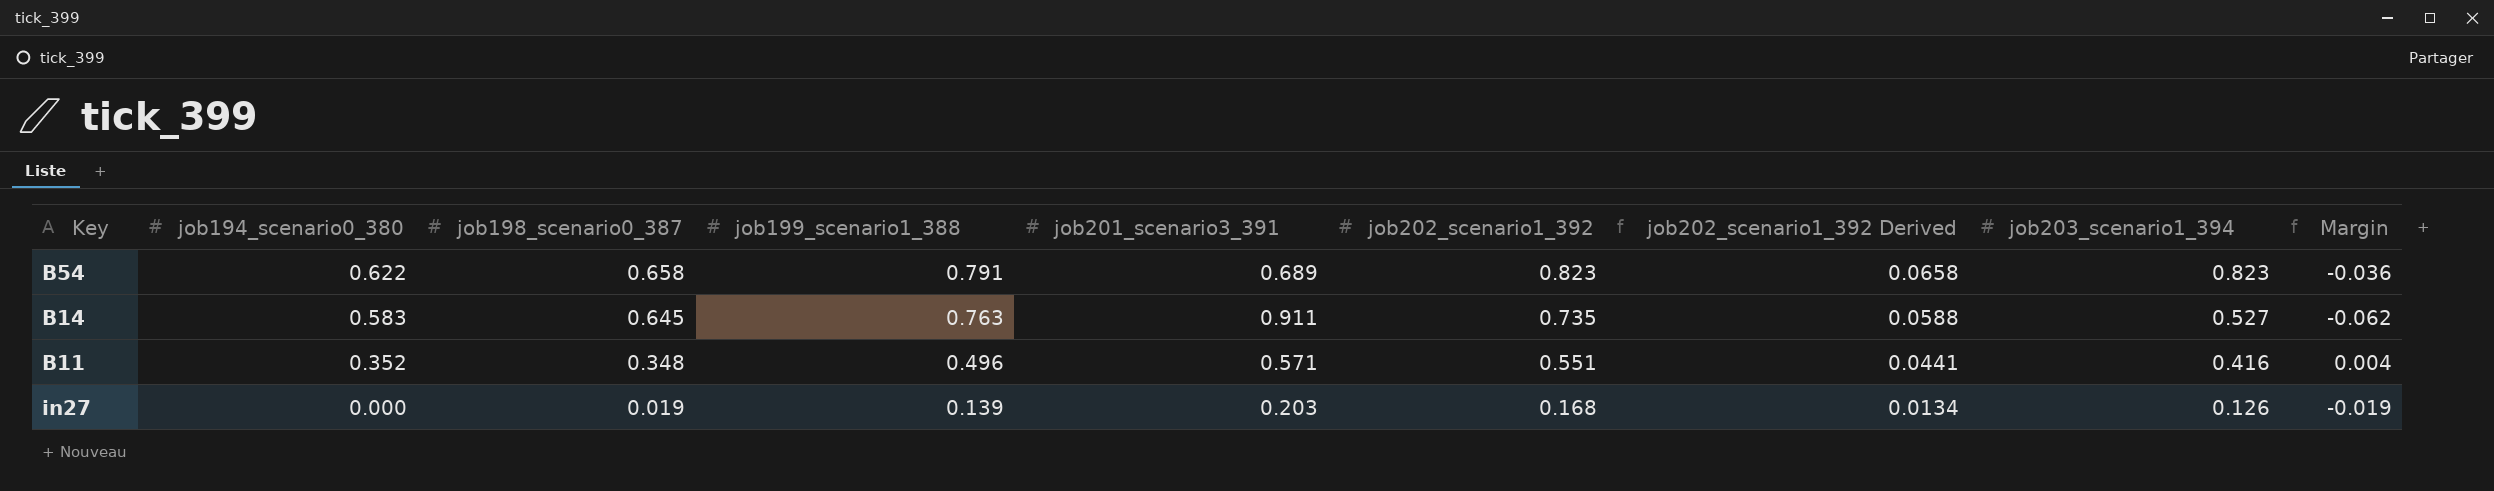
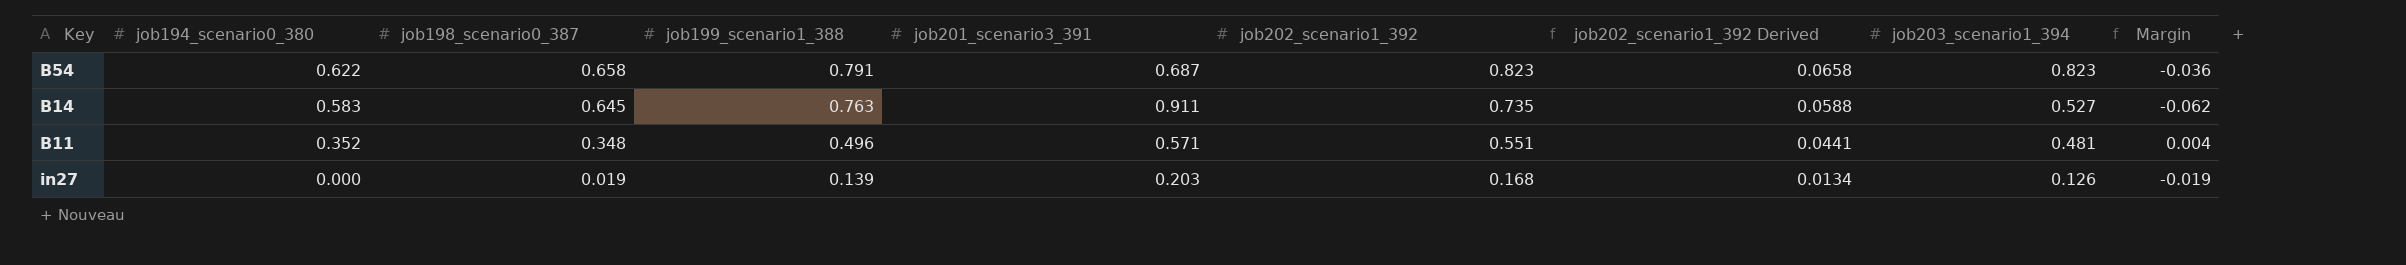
B54 | job201_scenario3_391: 0.689 -> 0.687
B11 | job203_scenario1_394: 0.416 -> 0.481

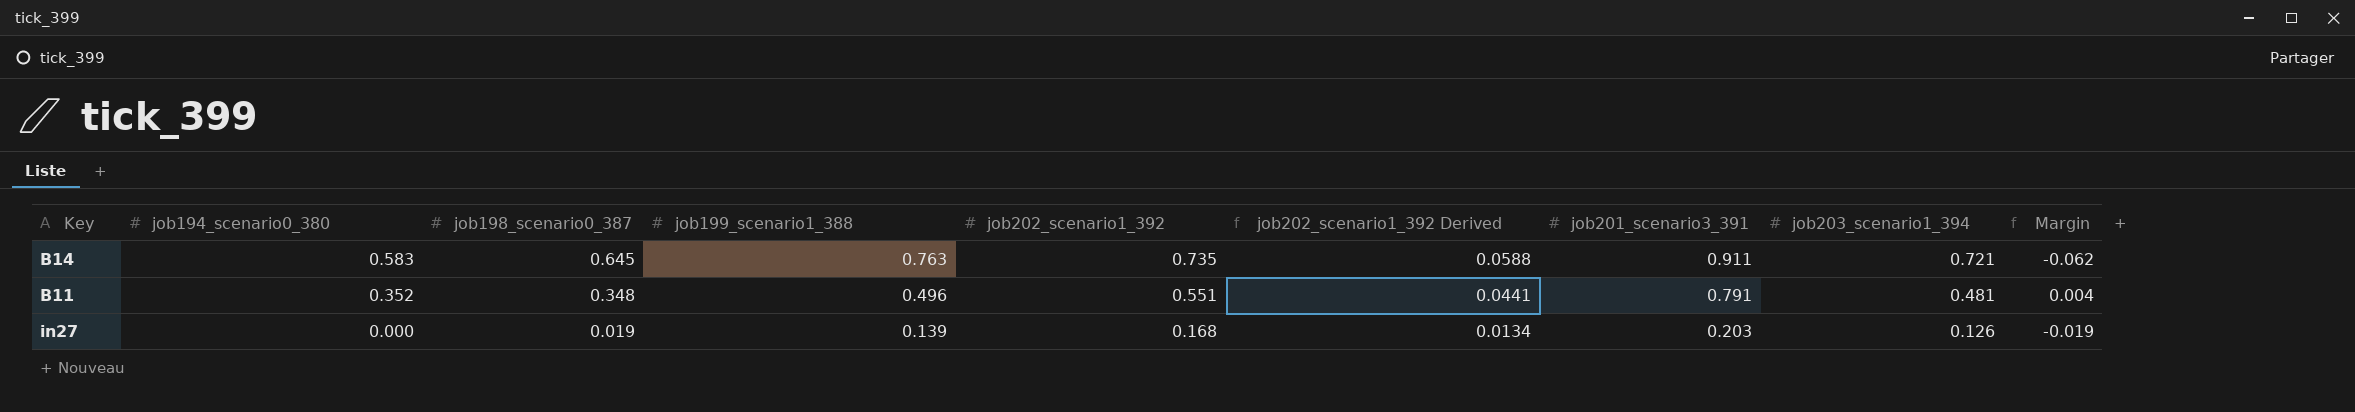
column job201_scenario3_391 | position: 5 -> 7
row B54: 0.622 | 0.658 | 0.791 | 0.687 | 0.823 | 0.0658 | 0.823 | -0.036 -> none
B14 | job203_scenario1_394: 0.527 -> 0.721
B11 | job201_scenario3_391: 0.571 -> 0.791

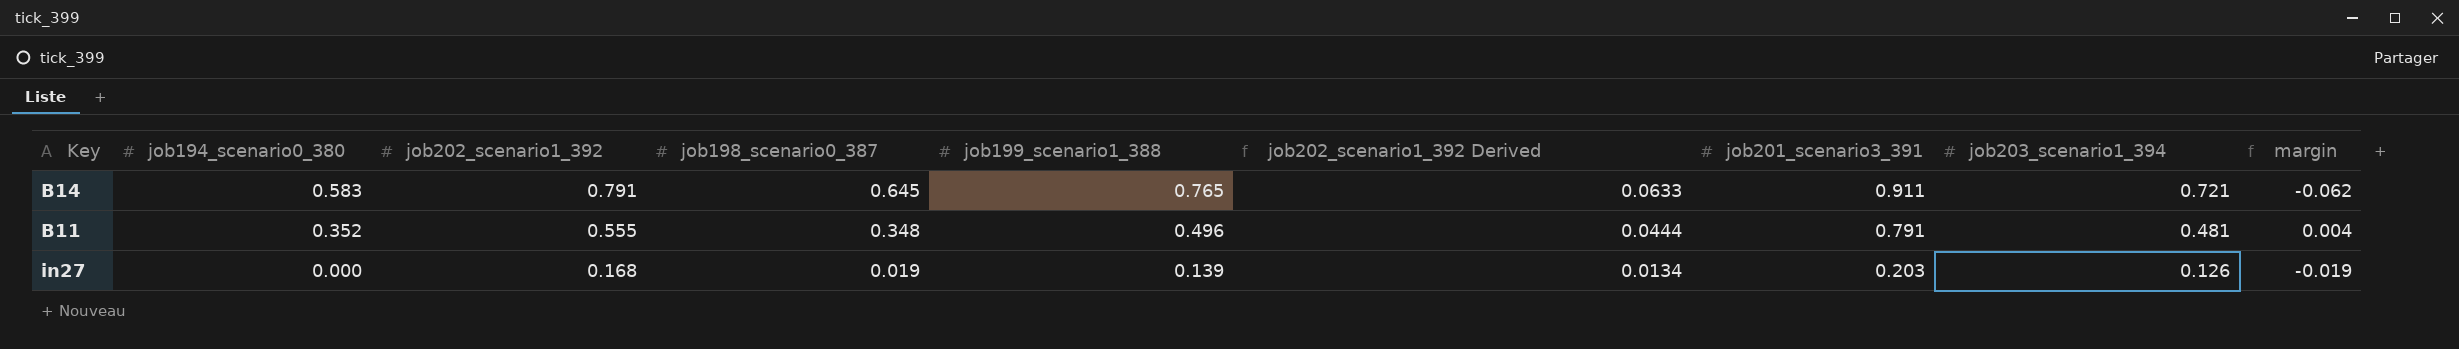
column job202_scenario1_392 | position: 5 -> 3
column name: Margin -> margin
B14 | job202_scenario1_392: 0.735 -> 0.791
B14 | job199_scenario1_388: 0.763 -> 0.765
B14 | job202_scenario1_392 Derived: 0.0588 -> 0.0633
B11 | job202_scenario1_392: 0.551 -> 0.555
B11 | job202_scenario1_392 Derived: 0.0441 -> 0.0444

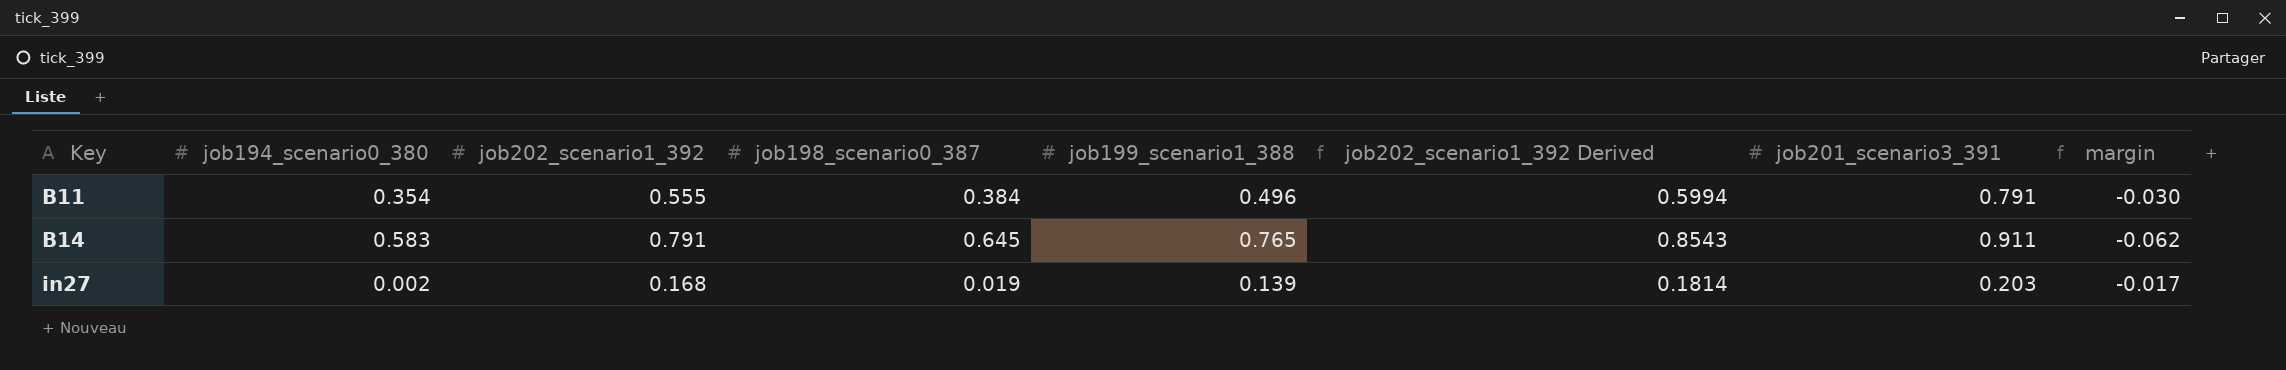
row order: job194_scenario0_380 descending -> Key ascending
column job203_scenario1_394 | position: 8 -> none
column job202_scenario1_392 Derived | formula: [job202_scenario1_392] * 0.08 -> [job202_scenario1_392] * 1.08
B11 | job194_scenario0_380: 0.352 -> 0.354
B11 | job198_scenario0_387: 0.348 -> 0.384
B11 | margin: 0.004 -> -0.030
in27 | job194_scenario0_380: 0.000 -> 0.002
in27 | margin: -0.019 -> -0.017

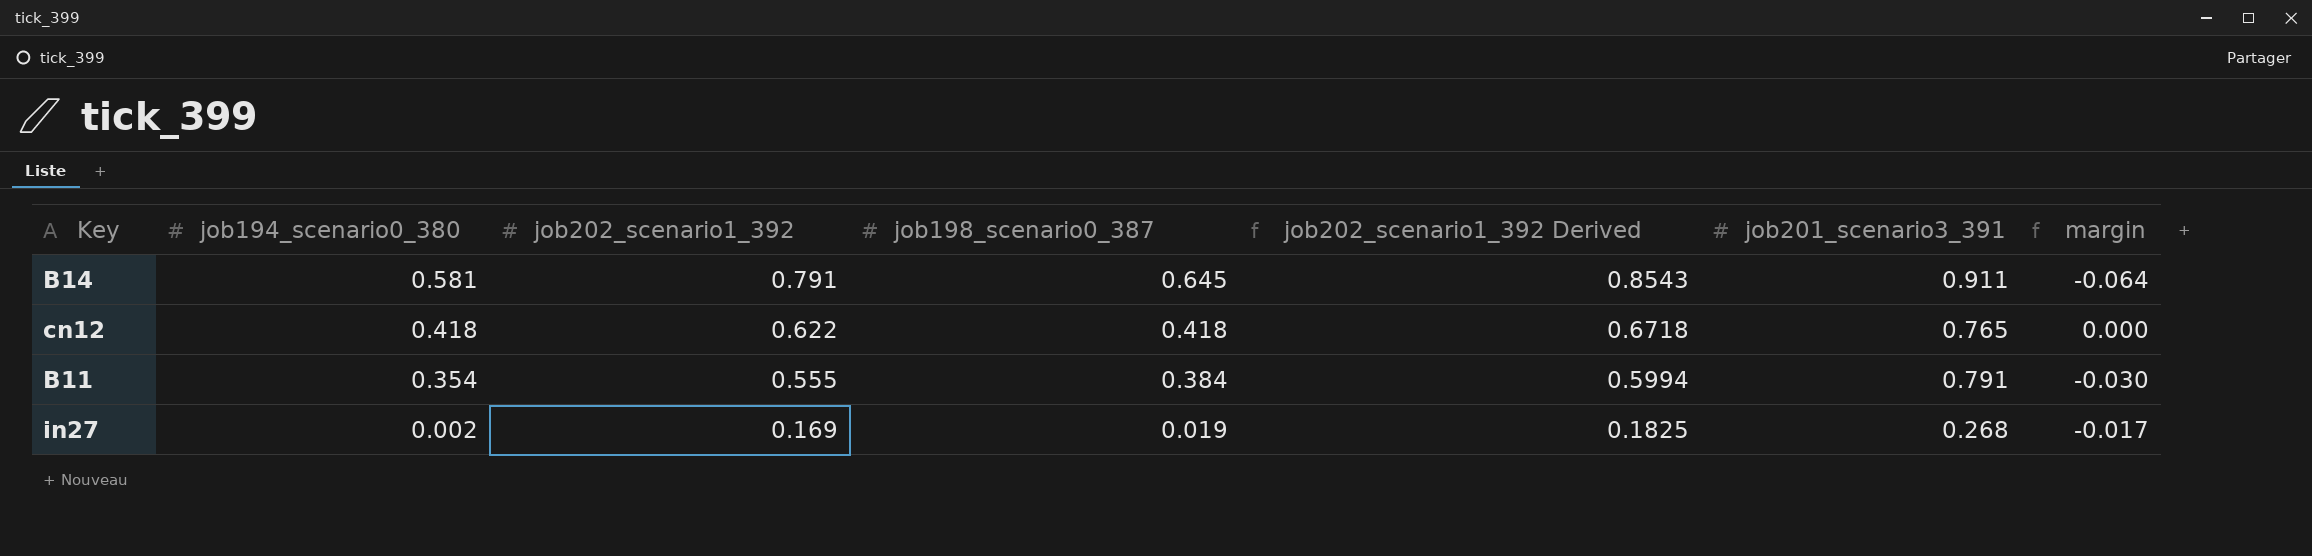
row order: Key ascending -> job194_scenario0_380 descending
column job199_scenario1_388 | position: 5 -> none
B14 | job194_scenario0_380: 0.583 -> 0.581
B14 | margin: -0.062 -> -0.064
row cn12: none -> 0.418 | 0.622 | 0.418 | 0.6718 | 0.765 | 0.000
in27 | job202_scenario1_392: 0.168 -> 0.169
in27 | job202_scenario1_392 Derived: 0.1814 -> 0.1825
in27 | job201_scenario3_391: 0.203 -> 0.268

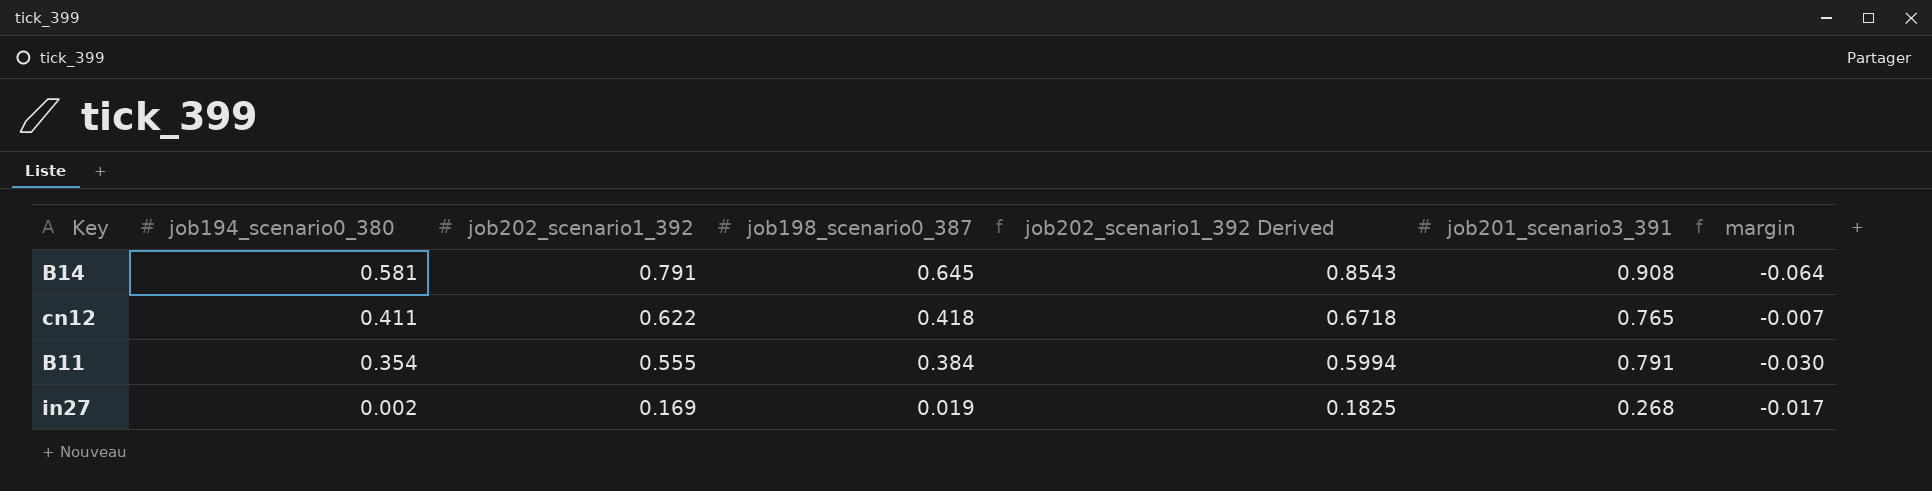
B14 | job201_scenario3_391: 0.911 -> 0.908
cn12 | job194_scenario0_380: 0.418 -> 0.411
cn12 | margin: 0.000 -> -0.007

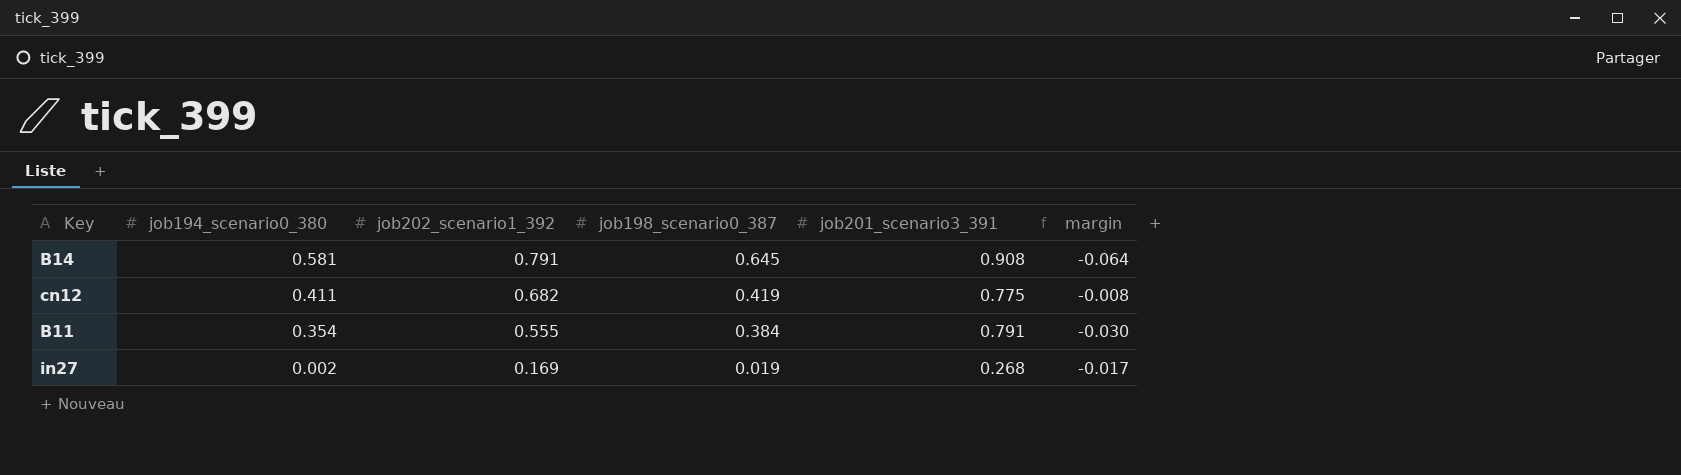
column job202_scenario1_392 Derived | formula: [job202_scenario1_392] * 1.08 -> none
cn12 | job202_scenario1_392: 0.622 -> 0.682
cn12 | job198_scenario0_387: 0.418 -> 0.419
cn12 | job201_scenario3_391: 0.765 -> 0.775
cn12 | margin: -0.007 -> -0.008

